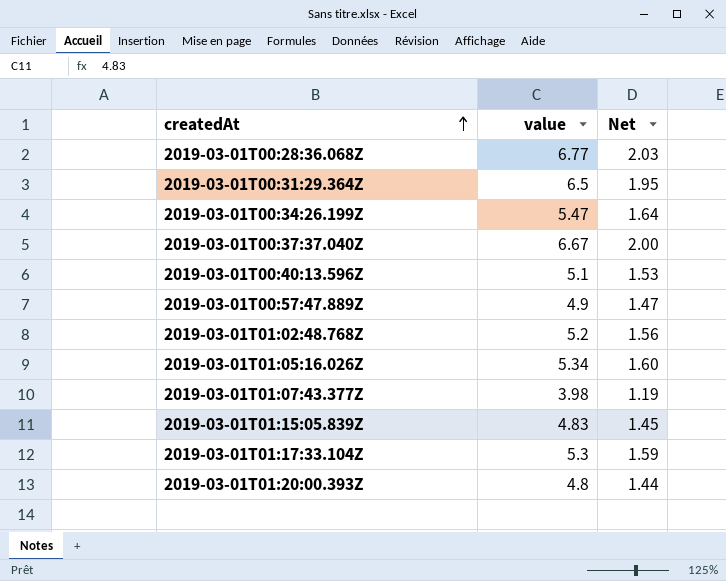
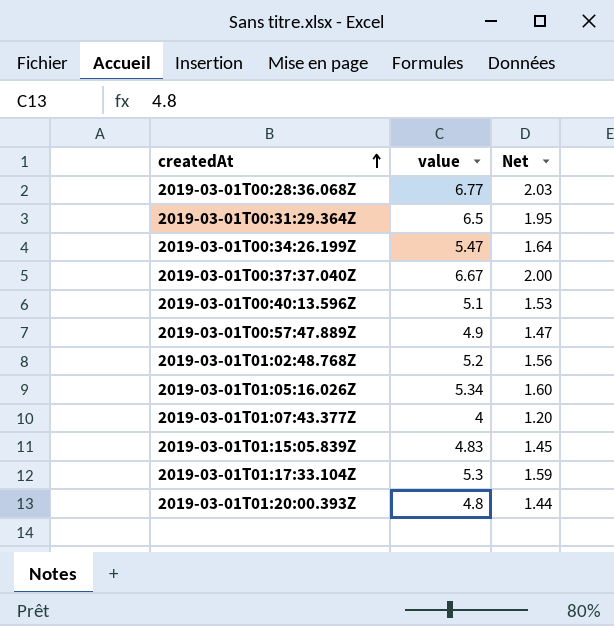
2019-03-01T01:07:43.377Z | value: 3.98 -> 4
2019-03-01T01:07:43.377Z | Net: 1.19 -> 1.20

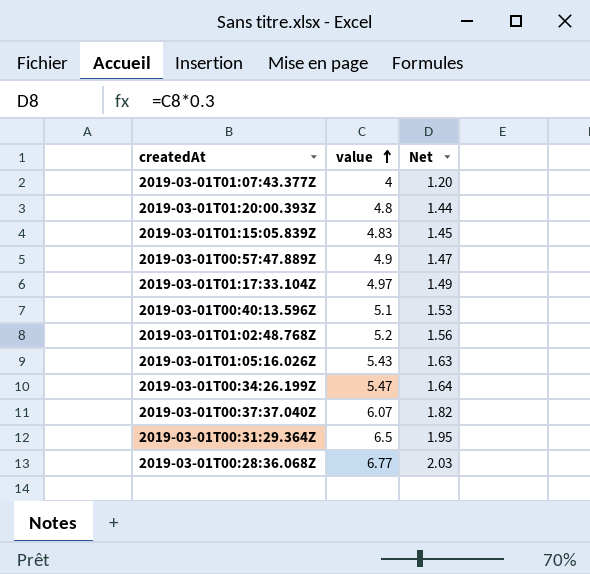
row order: createdAt ascending -> value ascending
2019-03-01T01:17:33.104Z | value: 5.3 -> 4.97
2019-03-01T01:17:33.104Z | Net: 1.59 -> 1.49
2019-03-01T01:05:16.026Z | value: 5.34 -> 5.43
2019-03-01T01:05:16.026Z | Net: 1.60 -> 1.63
2019-03-01T00:37:37.040Z | value: 6.67 -> 6.07
2019-03-01T00:37:37.040Z | Net: 2.00 -> 1.82

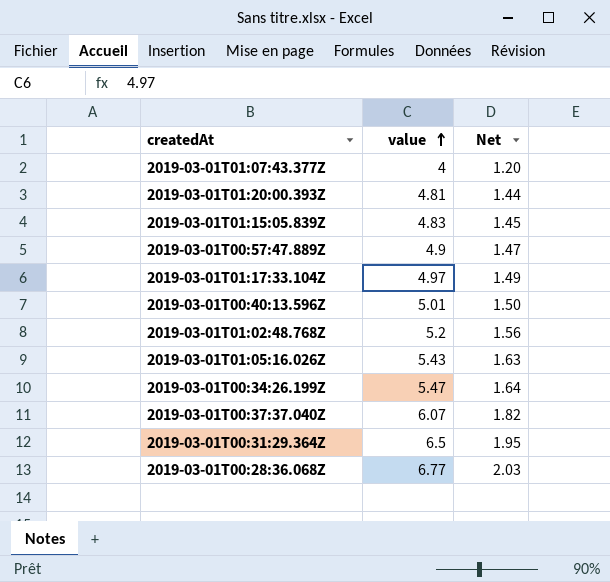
2019-03-01T01:20:00.393Z | value: 4.8 -> 4.81
2019-03-01T00:40:13.596Z | value: 5.1 -> 5.01
2019-03-01T00:40:13.596Z | Net: 1.53 -> 1.50

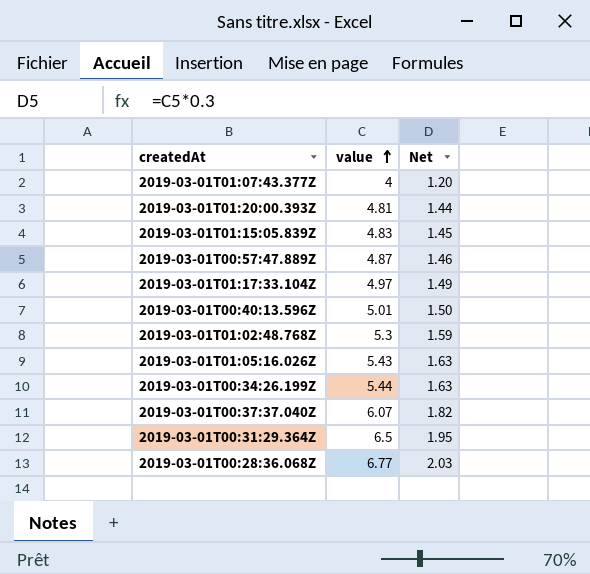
2019-03-01T00:57:47.889Z | value: 4.9 -> 4.87
2019-03-01T00:57:47.889Z | Net: 1.47 -> 1.46
2019-03-01T01:02:48.768Z | value: 5.2 -> 5.3
2019-03-01T01:02:48.768Z | Net: 1.56 -> 1.59
2019-03-01T00:34:26.199Z | value: 5.47 -> 5.44
2019-03-01T00:34:26.199Z | Net: 1.64 -> 1.63

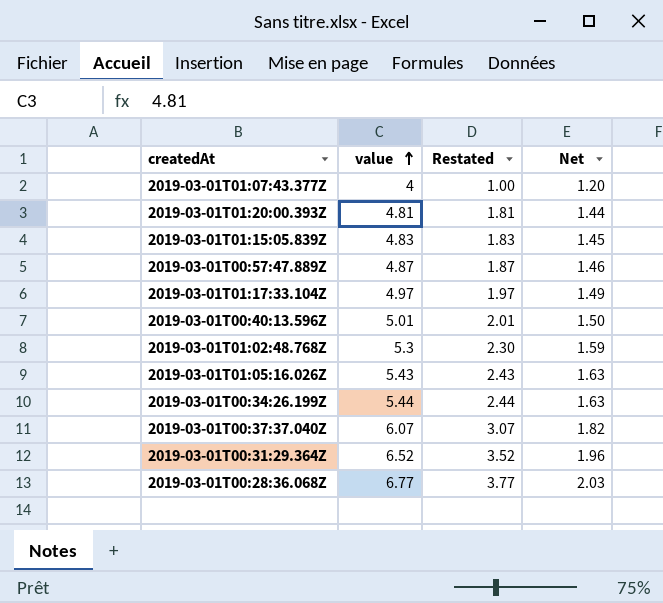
column Restated | formula: none -> [value] - 3
2019-03-01T00:31:29.364Z | value: 6.5 -> 6.52
2019-03-01T00:31:29.364Z | Net: 1.95 -> 1.96

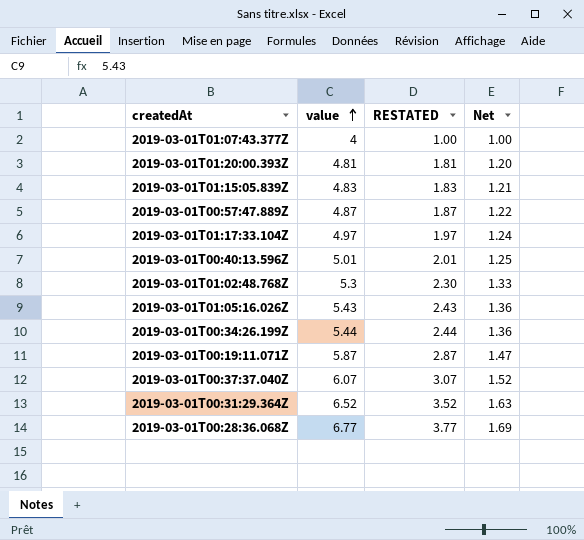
column name: Restated -> RESTATED
column Net | formula: [value] * 0.3 -> [value] * 0.25
row 2019-03-01T00:19:11.071Z: none -> 5.87 | 2.87 | 1.47

